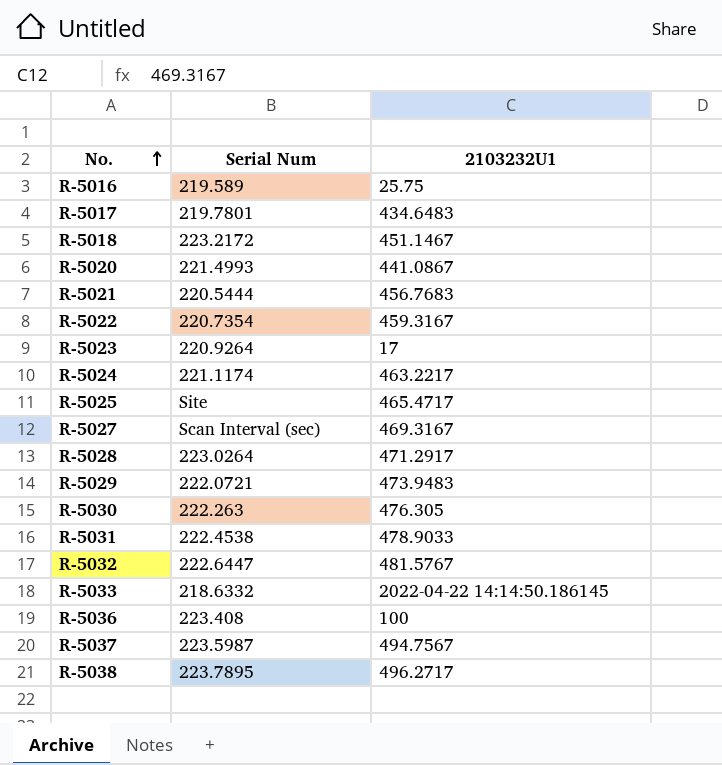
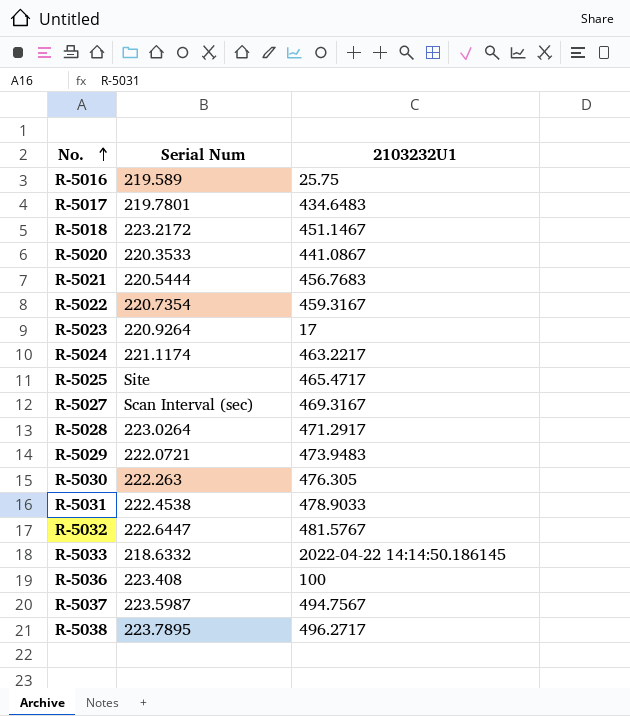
R-5020 | Serial Num: 221.4993 -> 220.3533

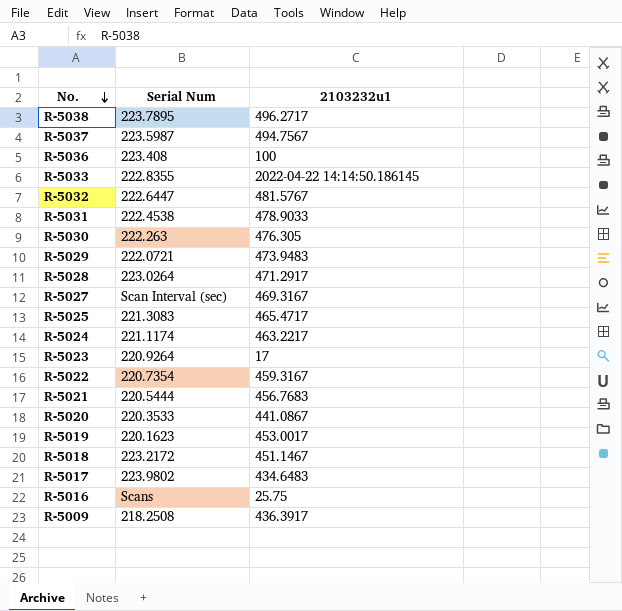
row order: No. ascending -> No. descending
column name: 2103232U1 -> 2103232u1
R-5033 | Serial Num: 218.6332 -> 222.8355
R-5025 | Serial Num: Site -> 221.3083
row R-5019: none -> 220.1623 | 453.0017
R-5017 | Serial Num: 219.7801 -> 223.9802
R-5016 | Serial Num: 219.589 -> Scans
row R-5009: none -> 218.2508 | 436.3917

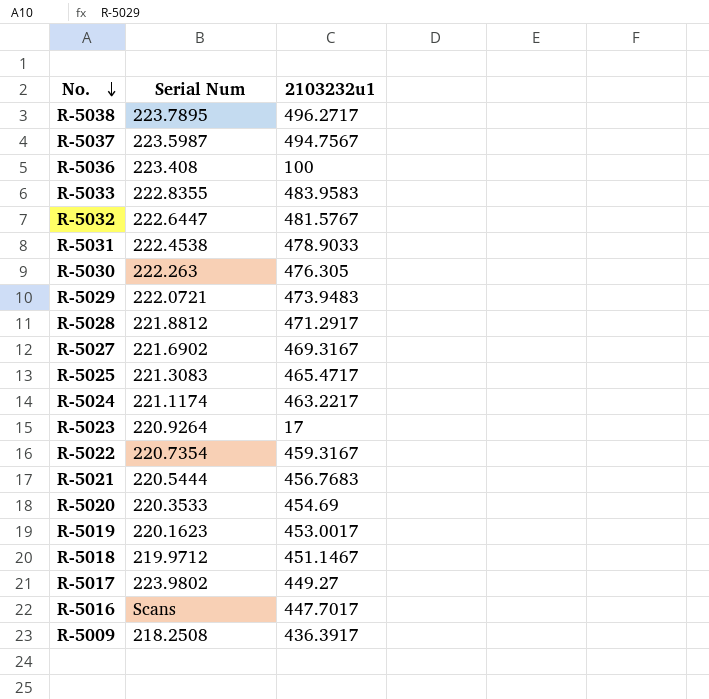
R-5033 | 2103232u1: 2022-04-22 14:14:50.186145 -> 483.9583
R-5028 | Serial Num: 223.0264 -> 221.8812
R-5027 | Serial Num: Scan Interval (sec) -> 221.6902
R-5020 | 2103232u1: 441.0867 -> 454.69
R-5018 | Serial Num: 223.2172 -> 219.9712
R-5017 | 2103232u1: 434.6483 -> 449.27
R-5016 | 2103232u1: 25.75 -> 447.7017

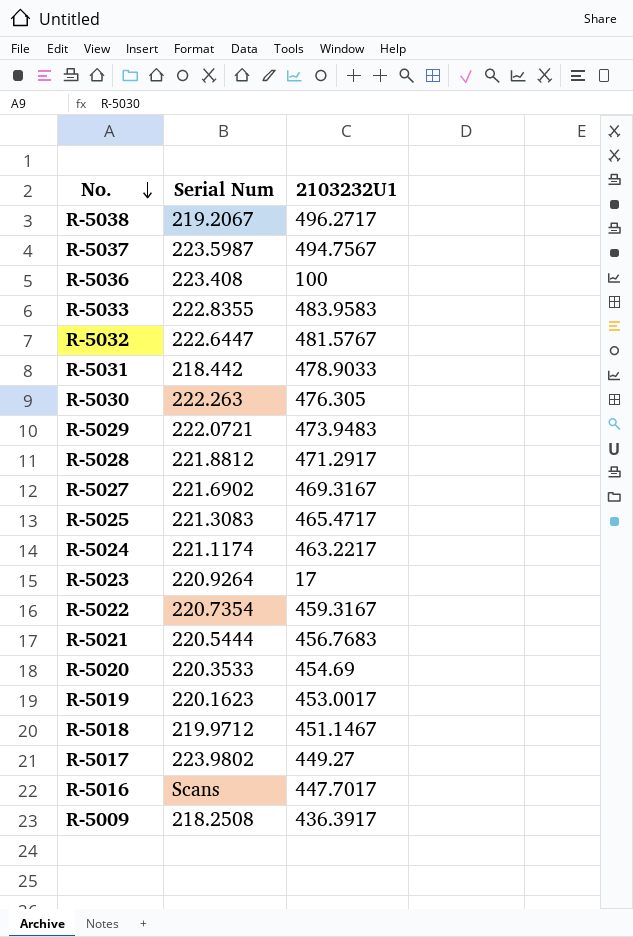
column name: 2103232u1 -> 2103232U1
R-5038 | Serial Num: 223.7895 -> 219.2067
R-5031 | Serial Num: 222.4538 -> 218.442

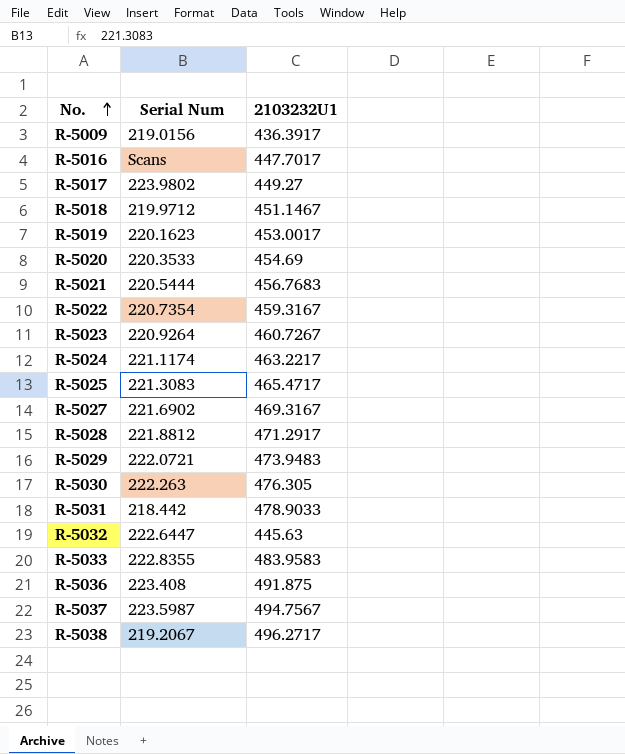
row order: No. descending -> No. ascending
R-5009 | Serial Num: 218.2508 -> 219.0156
R-5023 | 2103232U1: 17 -> 460.7267
R-5032 | 2103232U1: 481.5767 -> 445.63
R-5036 | 2103232U1: 100 -> 491.875

